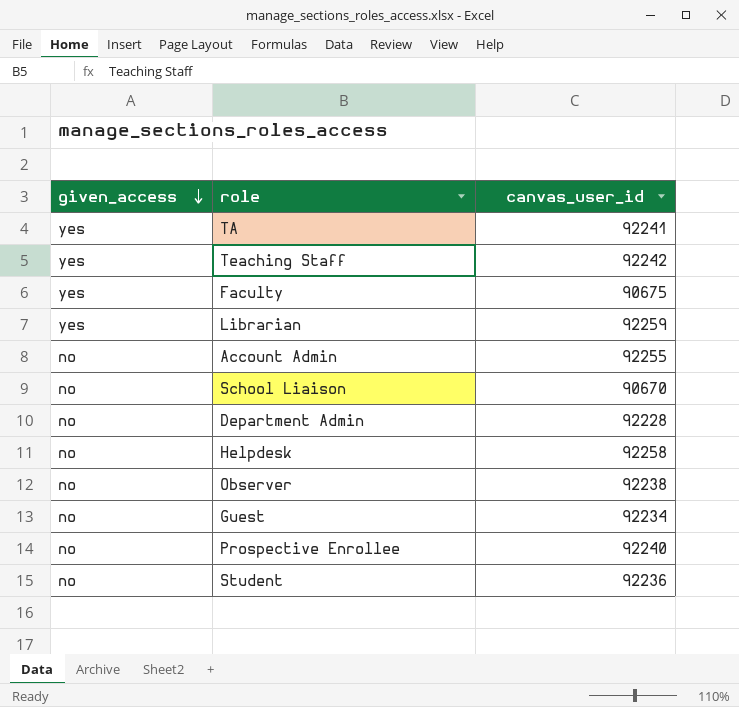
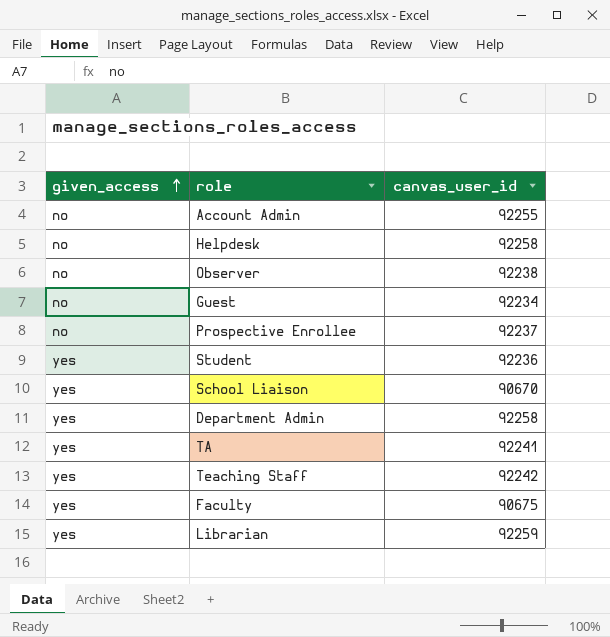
row order: given_access descending -> given_access ascending
Prospective Enrollee | canvas_user_id: 92240 -> 92237
Student | given_access: no -> yes
School Liaison | given_access: no -> yes
Department Admin | given_access: no -> yes
Department Admin | canvas_user_id: 92228 -> 92258

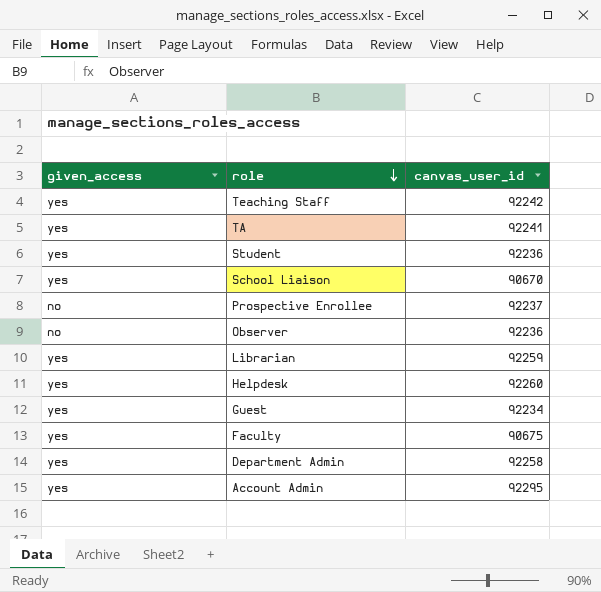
row order: given_access ascending -> role descending
Observer | canvas_user_id: 92238 -> 92236
Helpdesk | given_access: no -> yes
Helpdesk | canvas_user_id: 92258 -> 92260
Guest | given_access: no -> yes
Account Admin | given_access: no -> yes
Account Admin | canvas_user_id: 92255 -> 92295

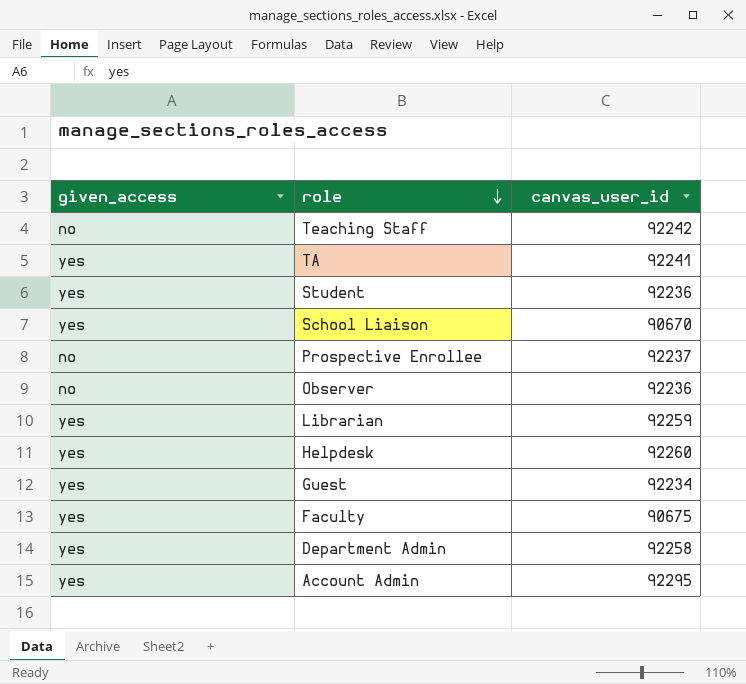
Teaching Staff | given_access: yes -> no

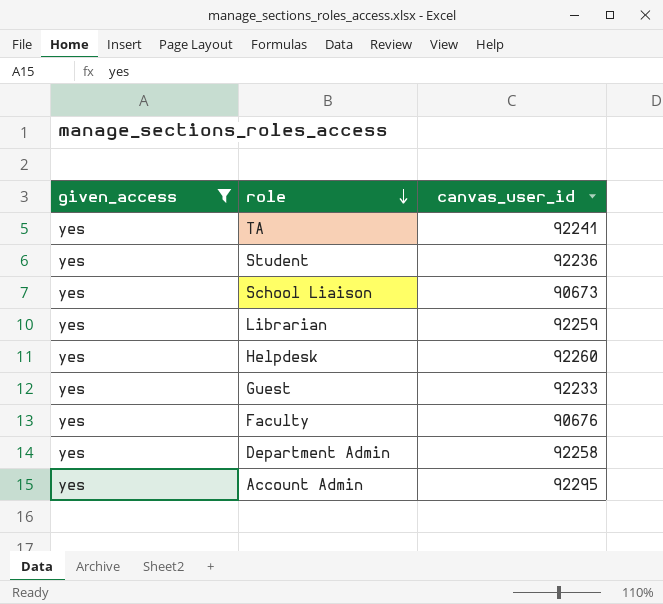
filter: none -> given_access = yes
School Liaison | canvas_user_id: 90670 -> 90673
Guest | canvas_user_id: 92234 -> 92233
Faculty | canvas_user_id: 90675 -> 90676

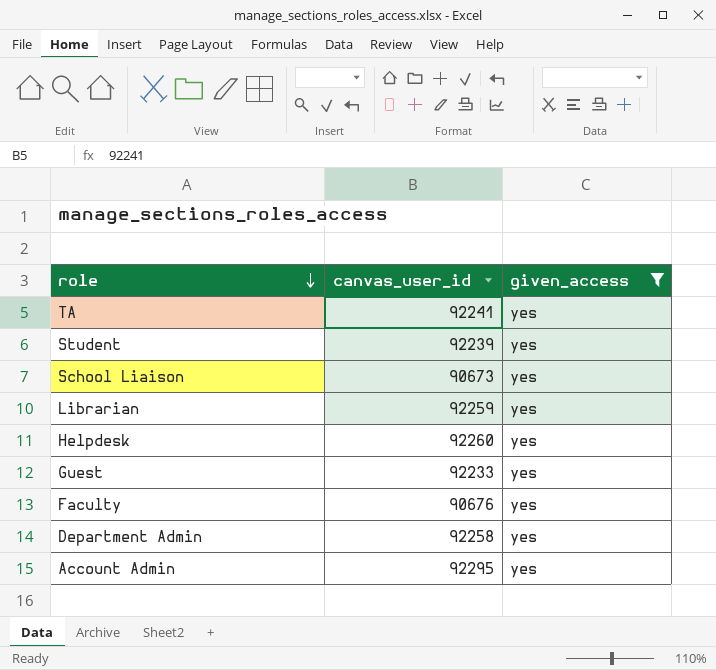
column given_access | position: 1 -> 3
Student | canvas_user_id: 92236 -> 92239

